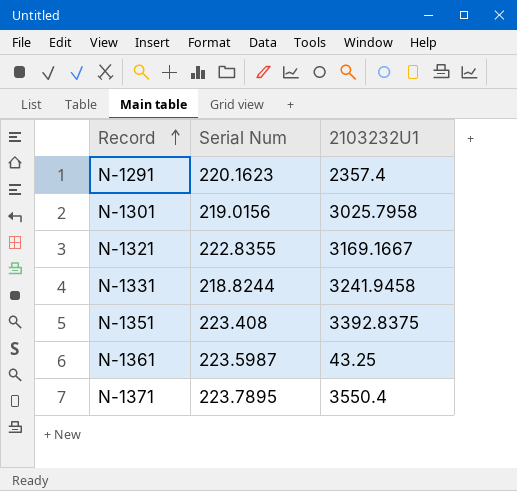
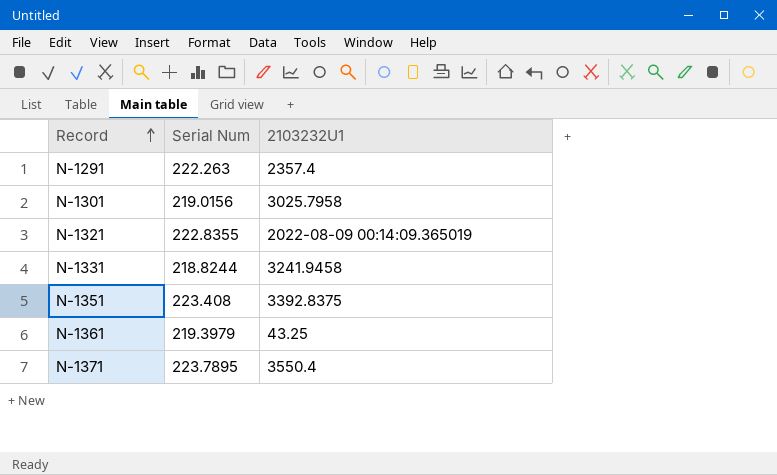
N-1291 | Serial Num: 220.1623 -> 222.263
N-1321 | 2103232U1: 3169.1667 -> 2022-08-09 00:14:09.365019
N-1361 | Serial Num: 223.5987 -> 219.3979

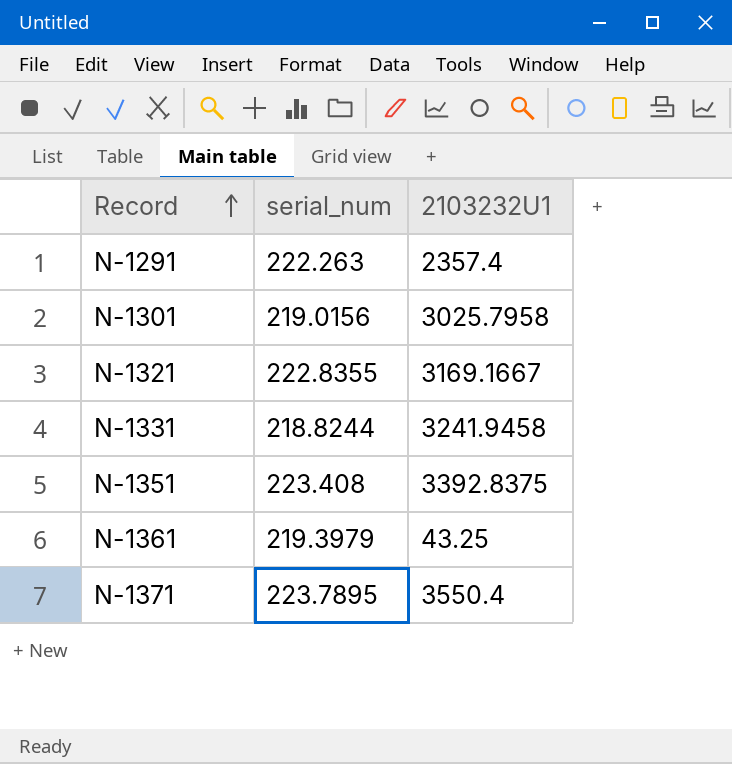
column name: Serial Num -> serial_num
N-1321 | 2103232U1: 2022-08-09 00:14:09.365019 -> 3169.1667

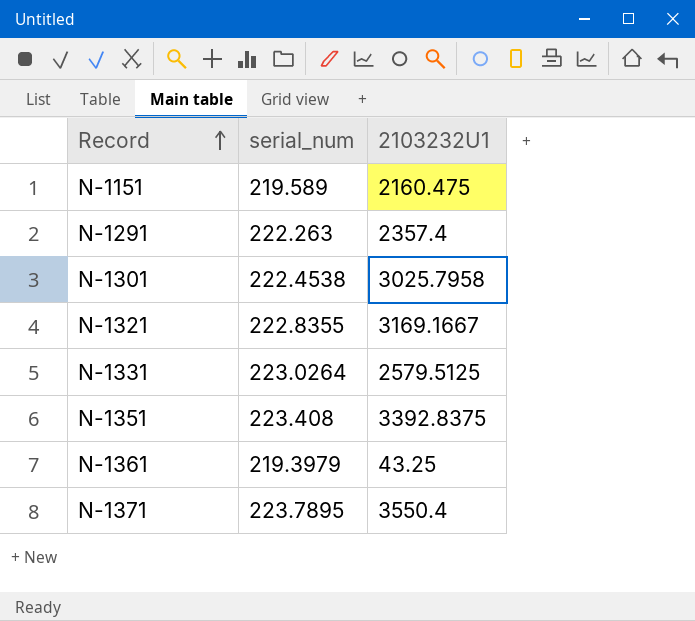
row N-1151: none -> 219.589 | 2160.475
N-1301 | serial_num: 219.0156 -> 222.4538
N-1331 | serial_num: 218.8244 -> 223.0264
N-1331 | 2103232U1: 3241.9458 -> 2579.5125

